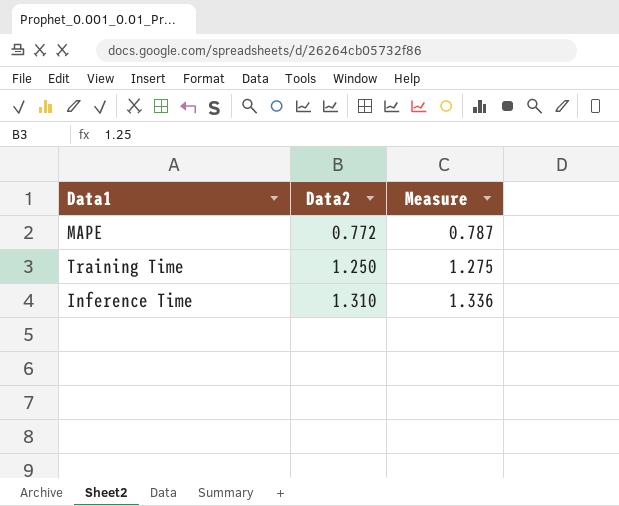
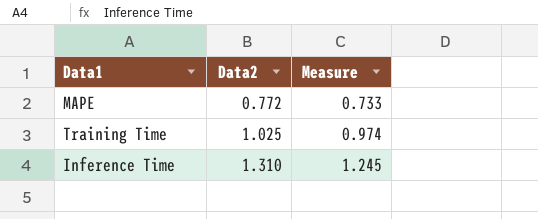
column Measure | formula: [Data2] * 1.02 -> [Data2] * 0.95
Training Time | Data2: 1.250 -> 1.025

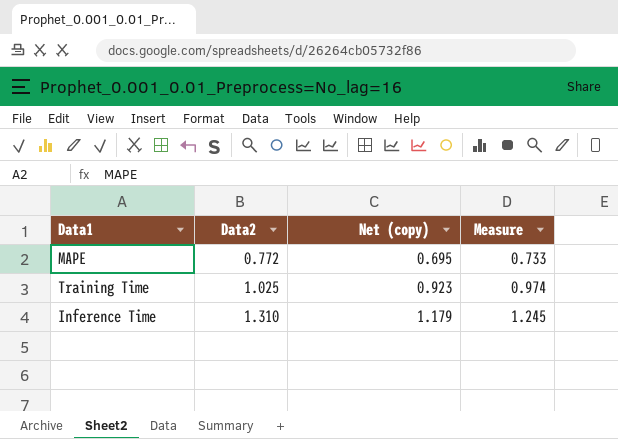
column Net (copy) | formula: none -> [Data2] * 0.9

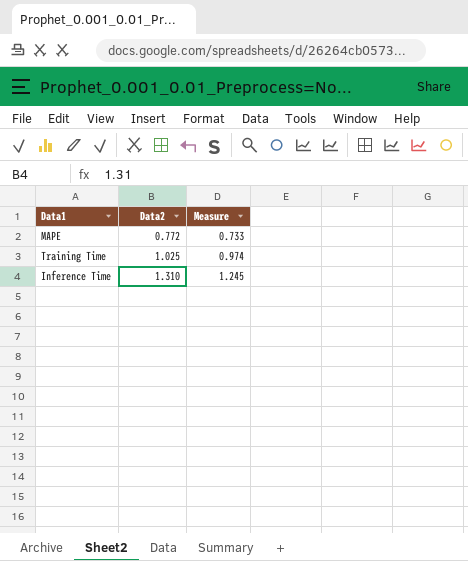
column Net (copy) | formula: [Data2] * 0.9 -> none

